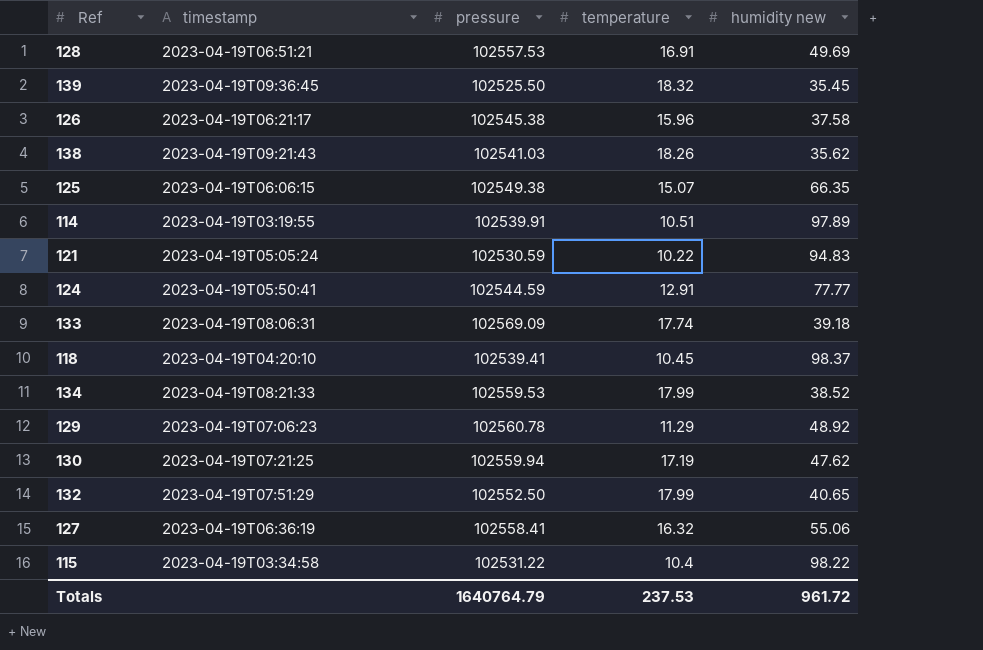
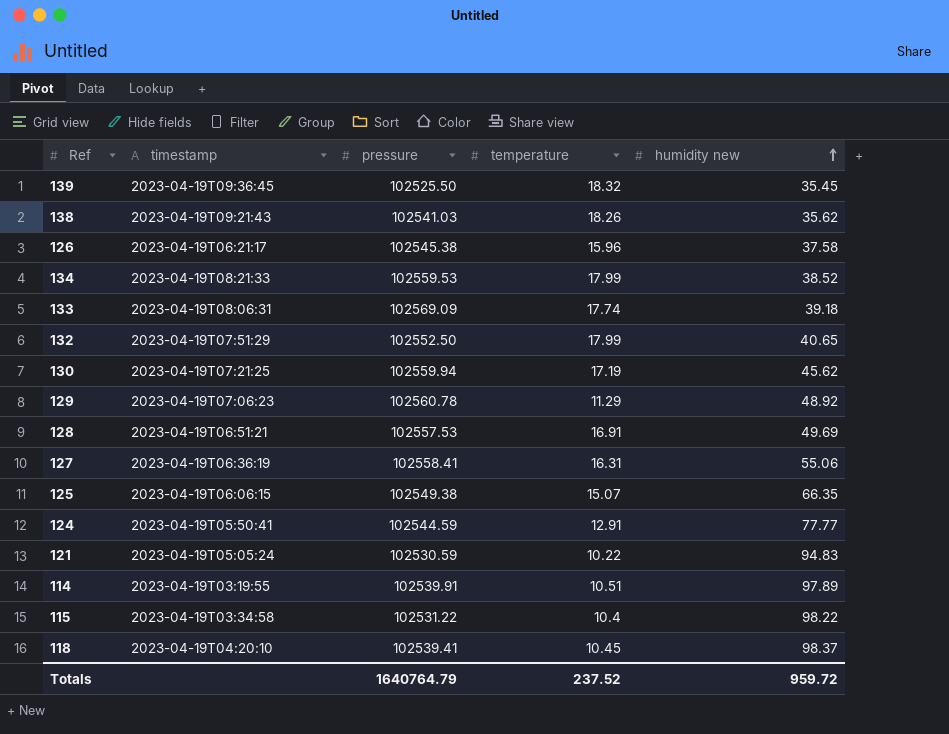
row order: none -> humidity new ascending
130 | humidity new: 47.62 -> 45.62
127 | temperature: 16.32 -> 16.31
Totals | temperature: 237.53 -> 237.52
Totals | humidity new: 961.72 -> 959.72

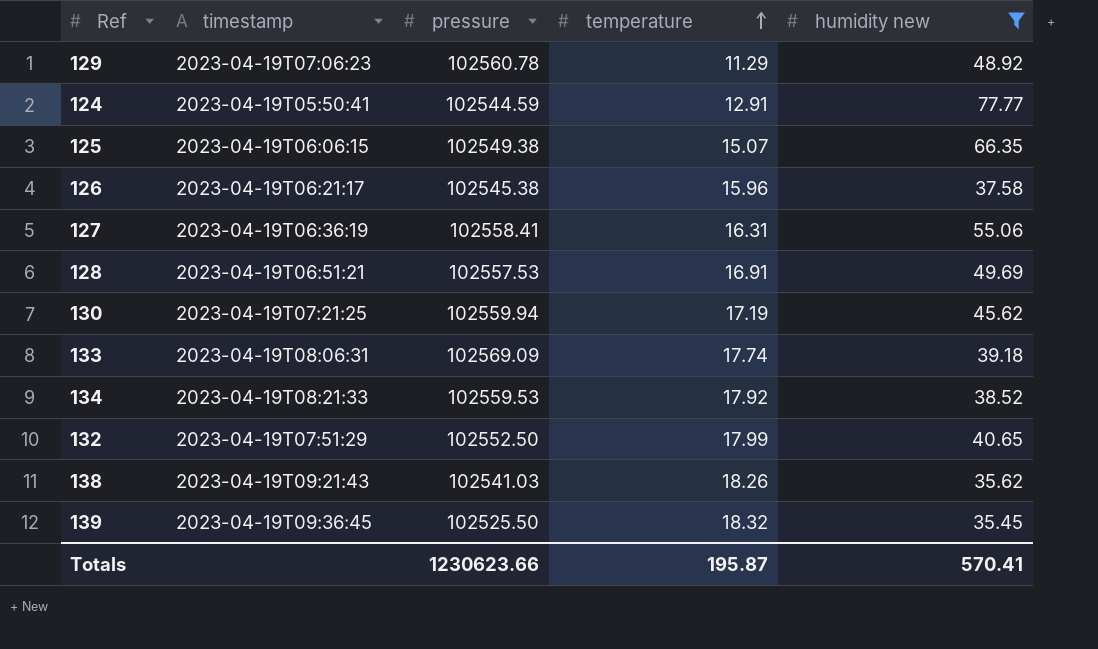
filter: none -> humidity new <= 77.77
row order: humidity new ascending -> temperature ascending
134 | temperature: 17.99 -> 17.92
Totals | pressure: 1640764.79 -> 1230623.66
Totals | temperature: 237.52 -> 195.87
Totals | humidity new: 959.72 -> 570.41

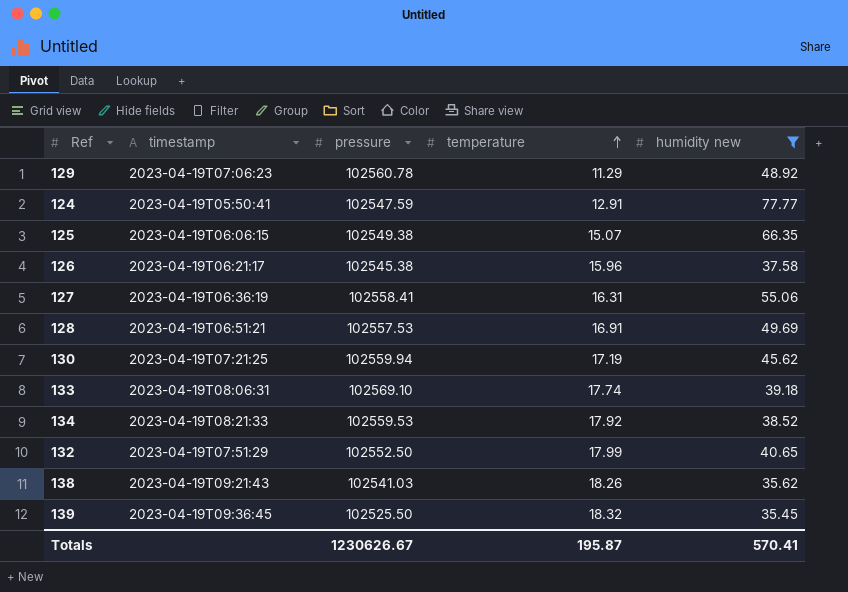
124 | pressure: 102544.59 -> 102547.59
133 | pressure: 102569.09 -> 102569.10
Totals | pressure: 1230623.66 -> 1230626.67

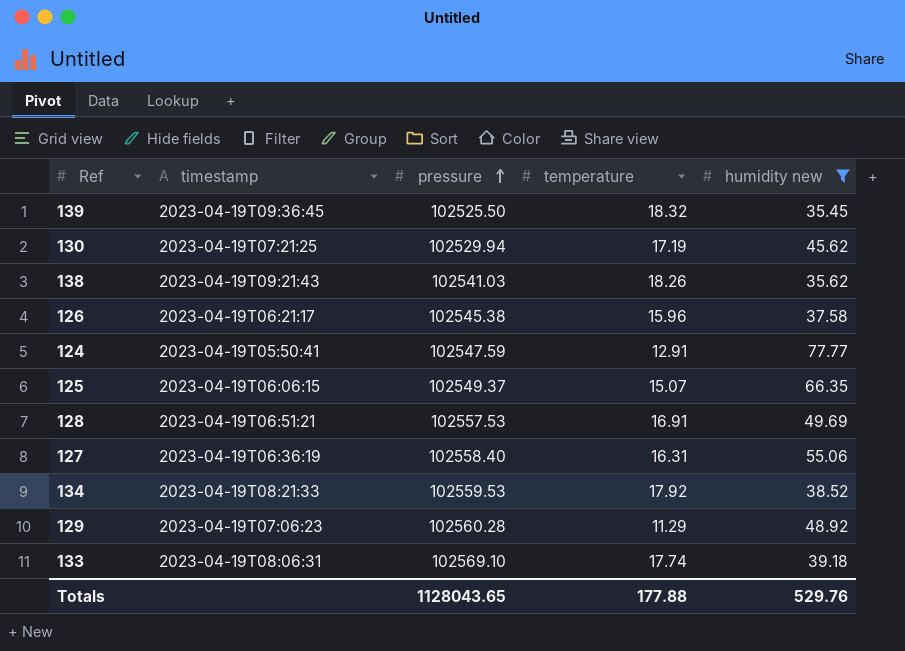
row order: temperature ascending -> pressure ascending
row 132: 2023-04-19T07:51:29 | 102552.50 | 17.99 | 40.65 -> none
130 | pressure: 102559.94 -> 102529.94
125 | pressure: 102549.38 -> 102549.37
127 | pressure: 102558.41 -> 102558.40
129 | pressure: 102560.78 -> 102560.28
Totals | pressure: 1230626.67 -> 1128043.65
Totals | temperature: 195.87 -> 177.88
Totals | humidity new: 570.41 -> 529.76

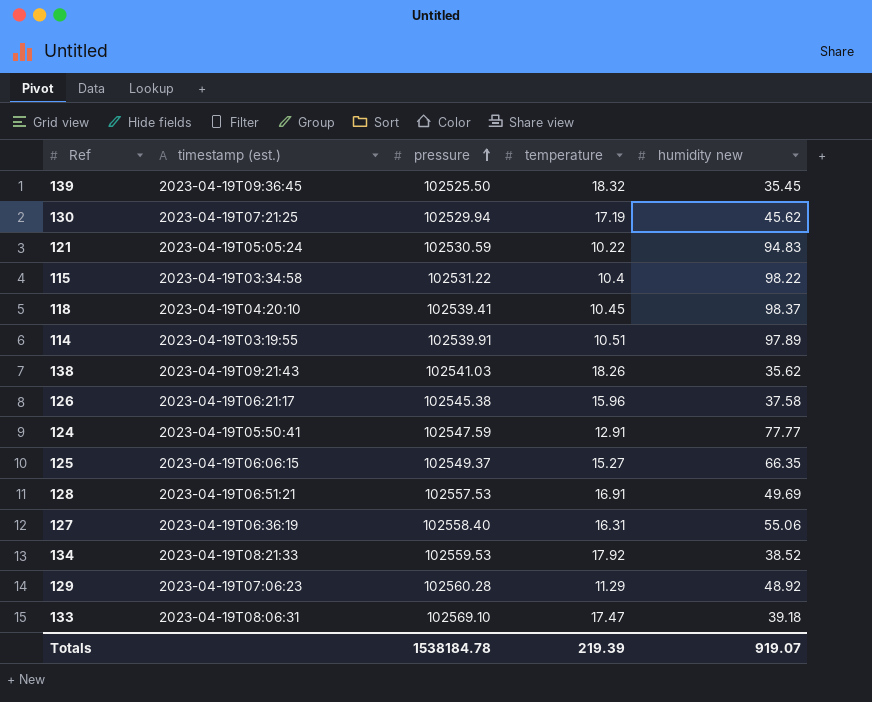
filter: humidity new <= 77.77 -> none
column name: timestamp -> timestamp (est.)
125 | temperature: 15.07 -> 15.27
133 | temperature: 17.74 -> 17.47
Totals | pressure: 1128043.65 -> 1538184.78
Totals | temperature: 177.88 -> 219.39
Totals | humidity new: 529.76 -> 919.07

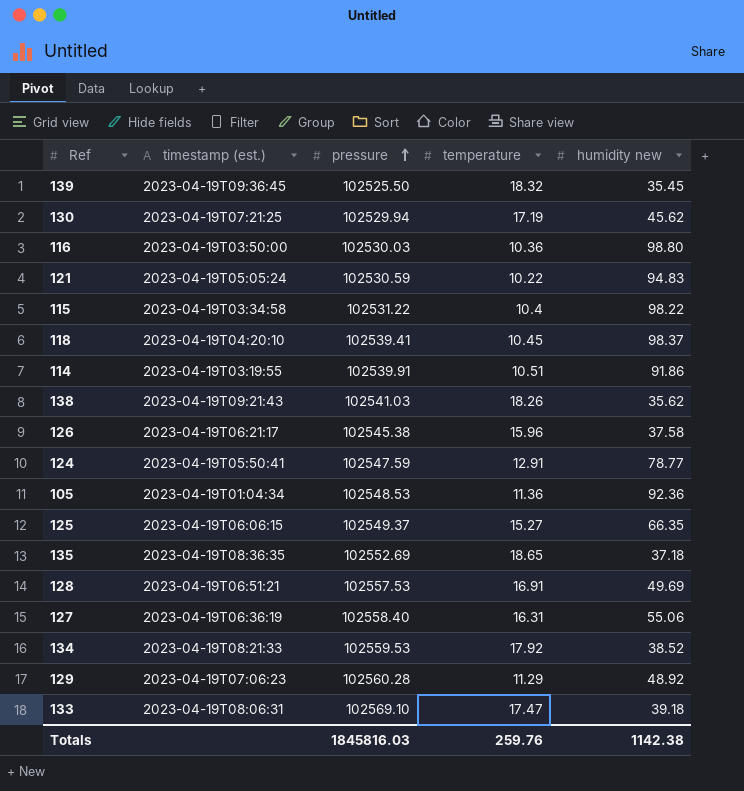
row 116: none -> 2023-04-19T03:50:00 | 102530.03 | 10.36 | 98.80
114 | humidity new: 97.89 -> 91.86
124 | humidity new: 77.77 -> 78.77
row 105: none -> 2023-04-19T01:04:34 | 102548.53 | 11.36 | 92.36
row 135: none -> 2023-04-19T08:36:35 | 102552.69 | 18.65 | 37.18
Totals | pressure: 1538184.78 -> 1845816.03
Totals | temperature: 219.39 -> 259.76
Totals | humidity new: 919.07 -> 1142.38

